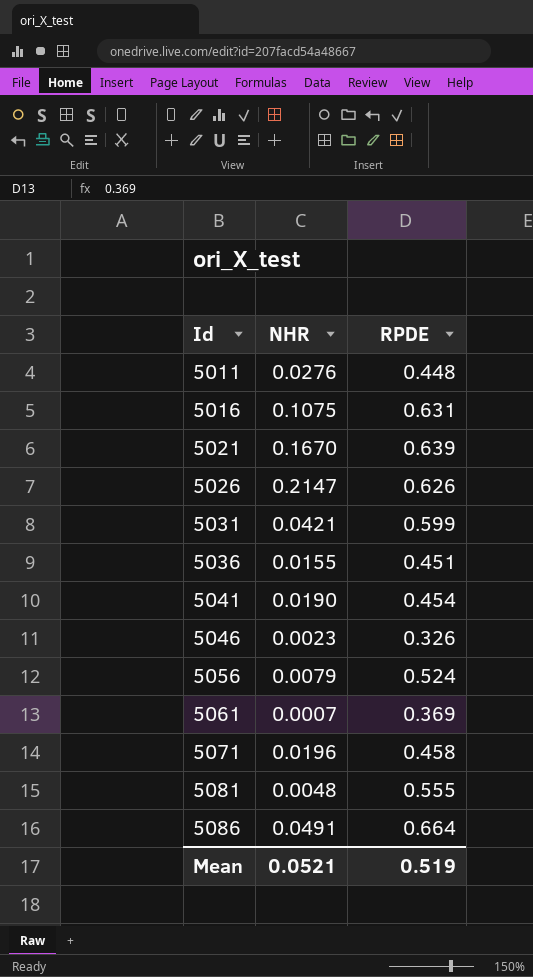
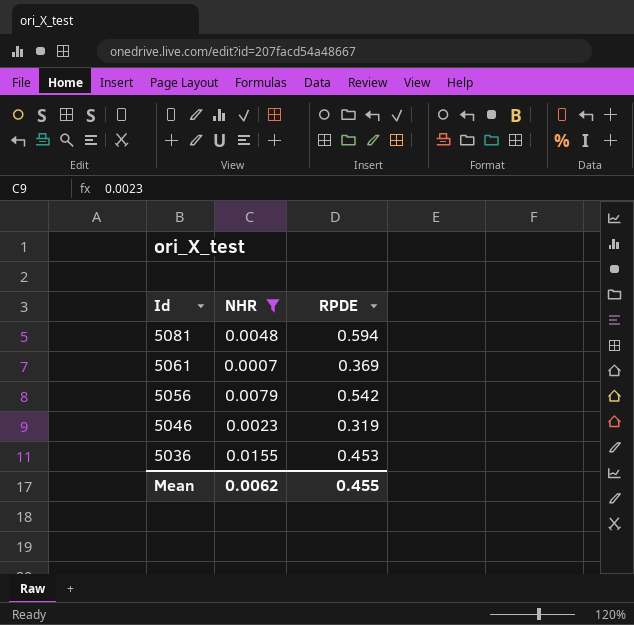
filter: none -> NHR <= 0.0155
row order: Id ascending -> Id descending
5081 | RPDE: 0.555 -> 0.594
5056 | RPDE: 0.524 -> 0.542
5046 | RPDE: 0.326 -> 0.319
5036 | RPDE: 0.451 -> 0.453
Mean | NHR: 0.0521 -> 0.0062
Mean | RPDE: 0.519 -> 0.455

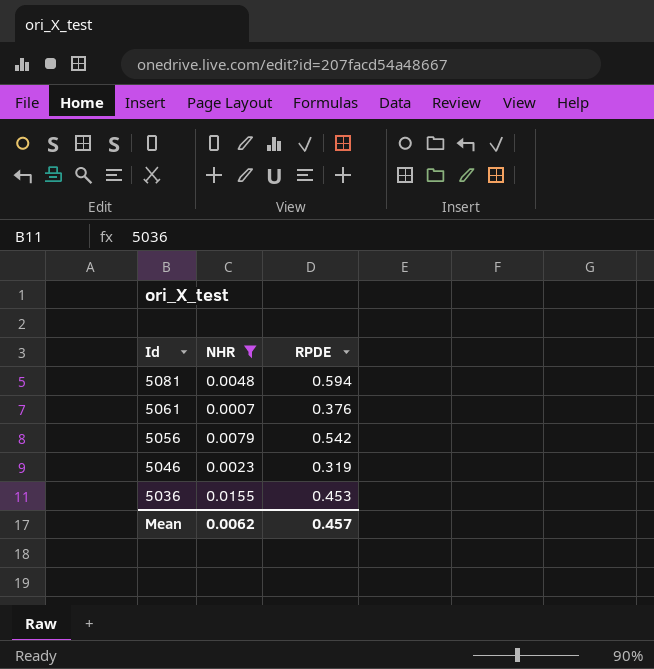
5061 | RPDE: 0.369 -> 0.376
Mean | RPDE: 0.455 -> 0.457

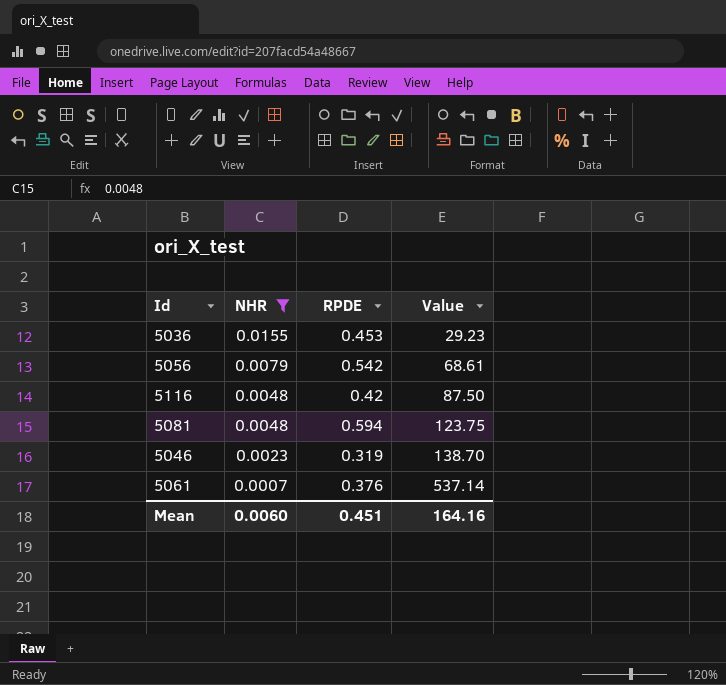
row order: Id descending -> NHR descending
column Value | formula: none -> [RPDE] / [NHR]
row 5116: none -> 0.0048 | 0.42 | 87.50
Mean | NHR: 0.0062 -> 0.0060
Mean | RPDE: 0.457 -> 0.451

